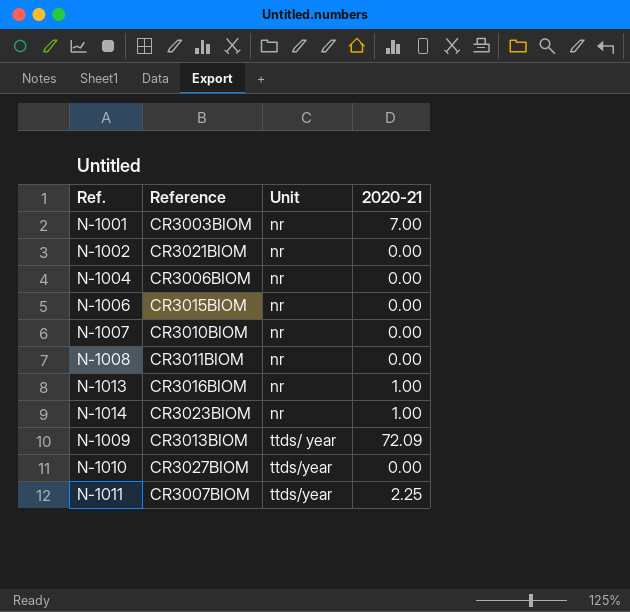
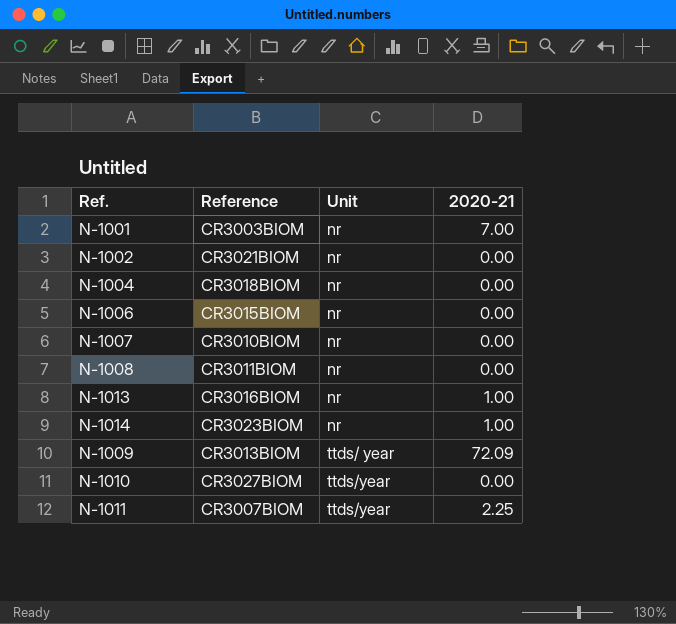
N-1004 | Reference: CR3006BIOM -> CR3018BIOM

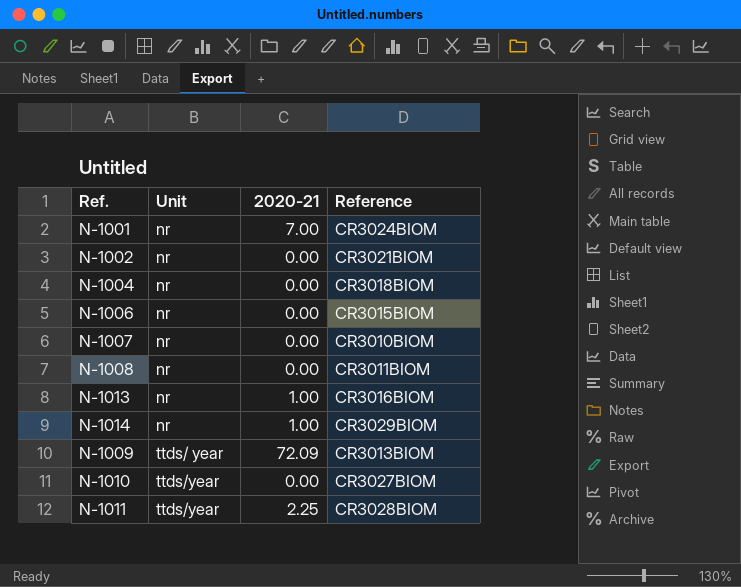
column Reference | position: 2 -> 4
N-1001 | Reference: CR3003BIOM -> CR3024BIOM
N-1014 | Reference: CR3023BIOM -> CR3029BIOM
N-1011 | Reference: CR3007BIOM -> CR3028BIOM

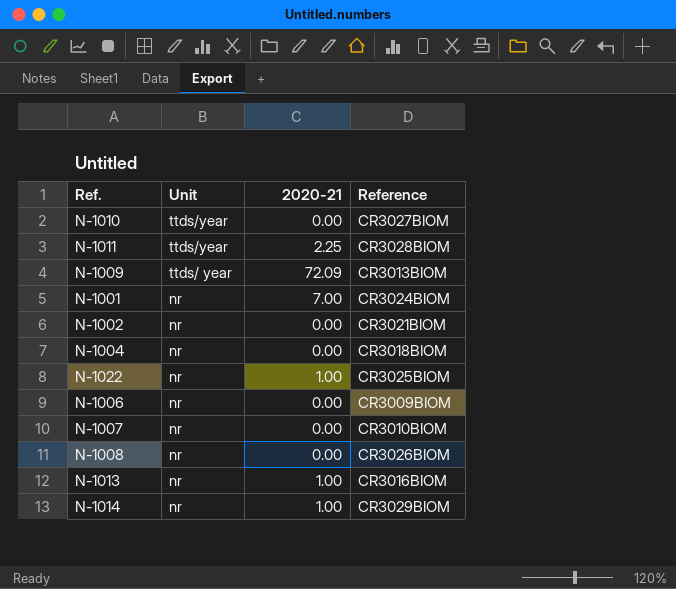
row order: Unit ascending -> Unit descending
row N-1022: none -> nr | 1.00 | CR3025BIOM
N-1006 | Reference: CR3015BIOM -> CR3009BIOM
N-1008 | Reference: CR3011BIOM -> CR3026BIOM

